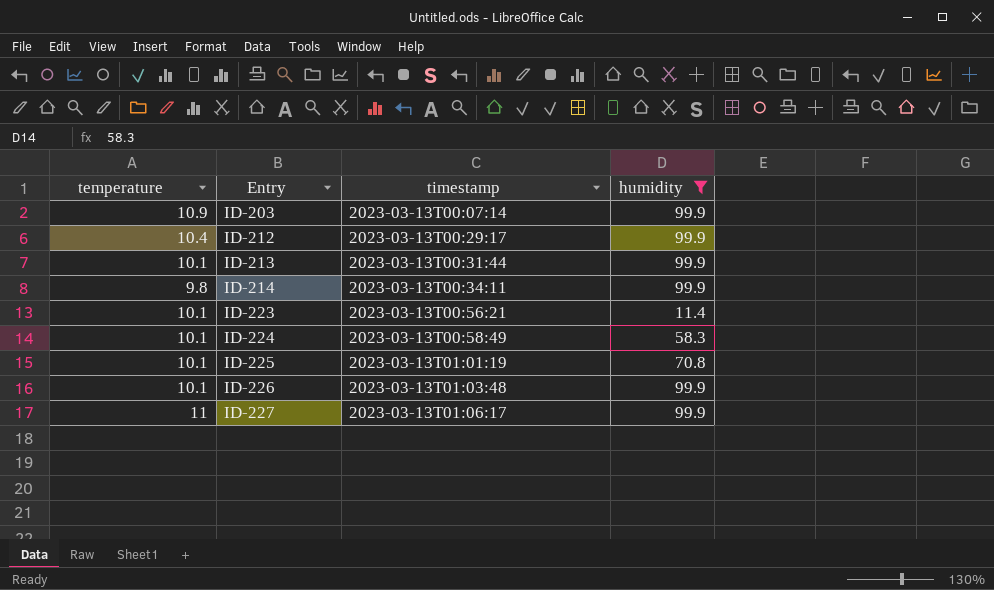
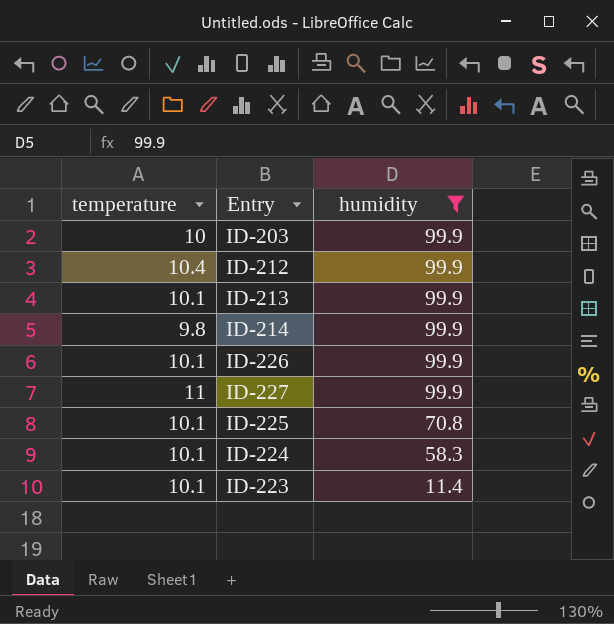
row order: Entry ascending -> humidity descending
column timestamp | position: 3 -> none
ID-203 | temperature: 10.9 -> 10

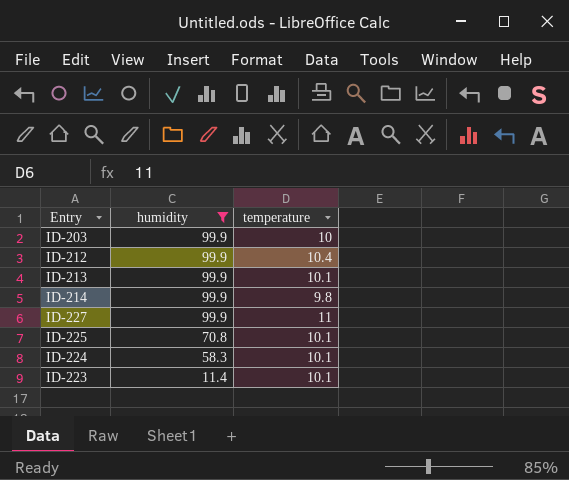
column temperature | position: 1 -> 3
row ID-226: 10.1 | 99.9 -> none

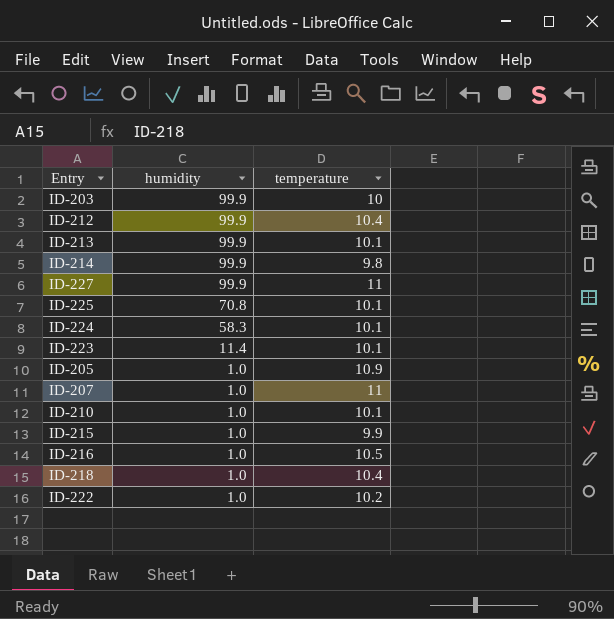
filter: humidity != 1.0 -> none

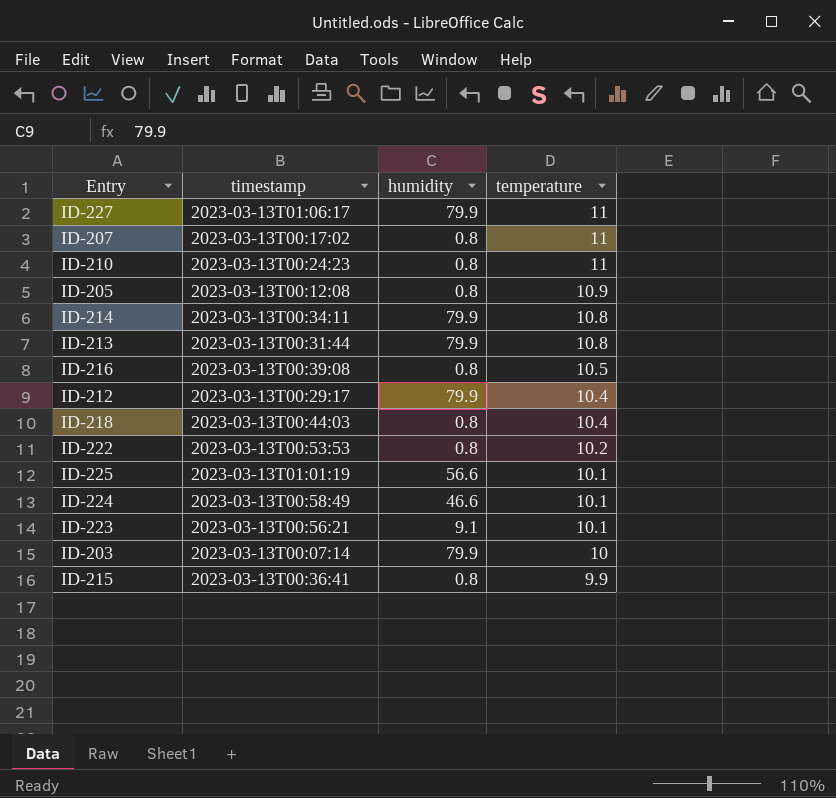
row order: humidity descending -> temperature descending
column timestamp | position: none -> 2
ID-227 | humidity: 99.9 -> 79.9
ID-207 | humidity: 1.0 -> 0.8
ID-210 | humidity: 1.0 -> 0.8
ID-210 | temperature: 10.1 -> 11
ID-205 | humidity: 1.0 -> 0.8
ID-214 | humidity: 99.9 -> 79.9
ID-214 | temperature: 9.8 -> 10.8
ID-213 | humidity: 99.9 -> 79.9
ID-213 | temperature: 10.1 -> 10.8
ID-216 | humidity: 1.0 -> 0.8
ID-212 | humidity: 99.9 -> 79.9
ID-218 | humidity: 1.0 -> 0.8
ID-222 | humidity: 1.0 -> 0.8
ID-225 | humidity: 70.8 -> 56.6
ID-224 | humidity: 58.3 -> 46.6
ID-223 | humidity: 11.4 -> 9.1
ID-203 | humidity: 99.9 -> 79.9
ID-215 | humidity: 1.0 -> 0.8

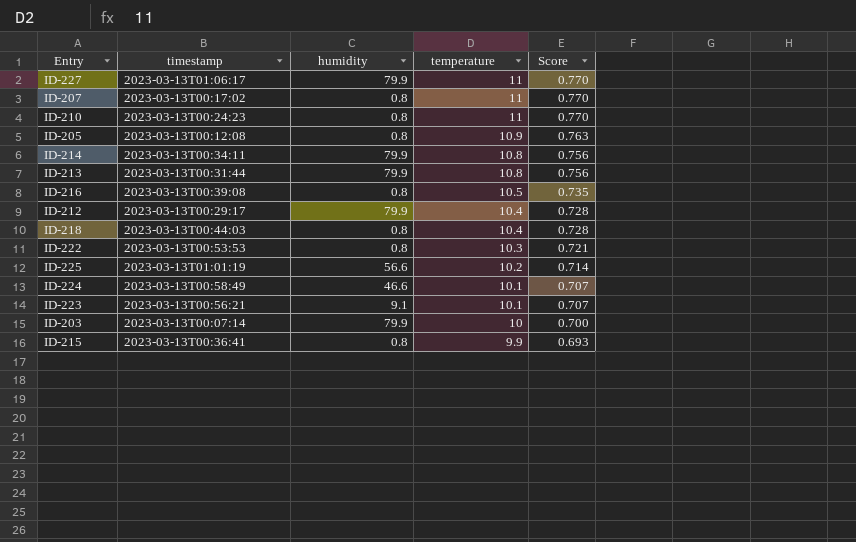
column Score | formula: none -> [temperature] * 0.07
ID-222 | temperature: 10.2 -> 10.3
ID-225 | temperature: 10.1 -> 10.2

